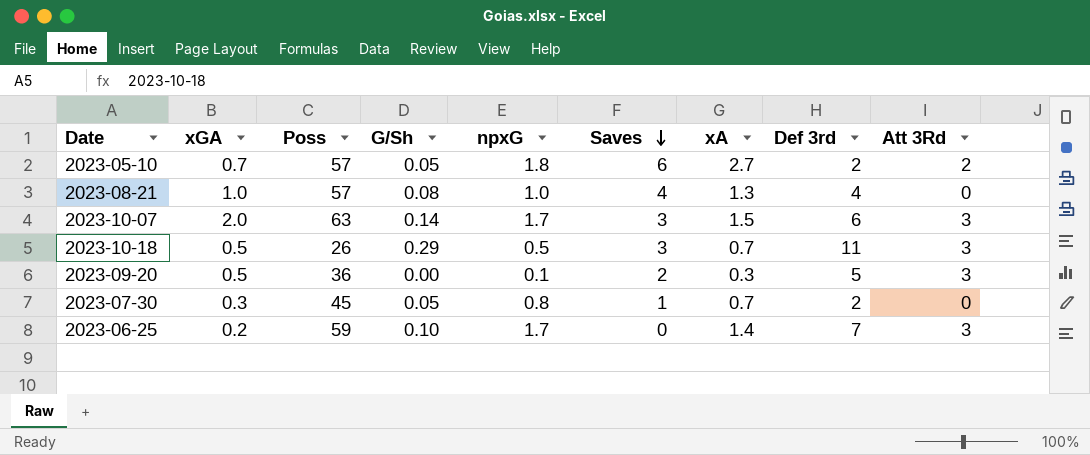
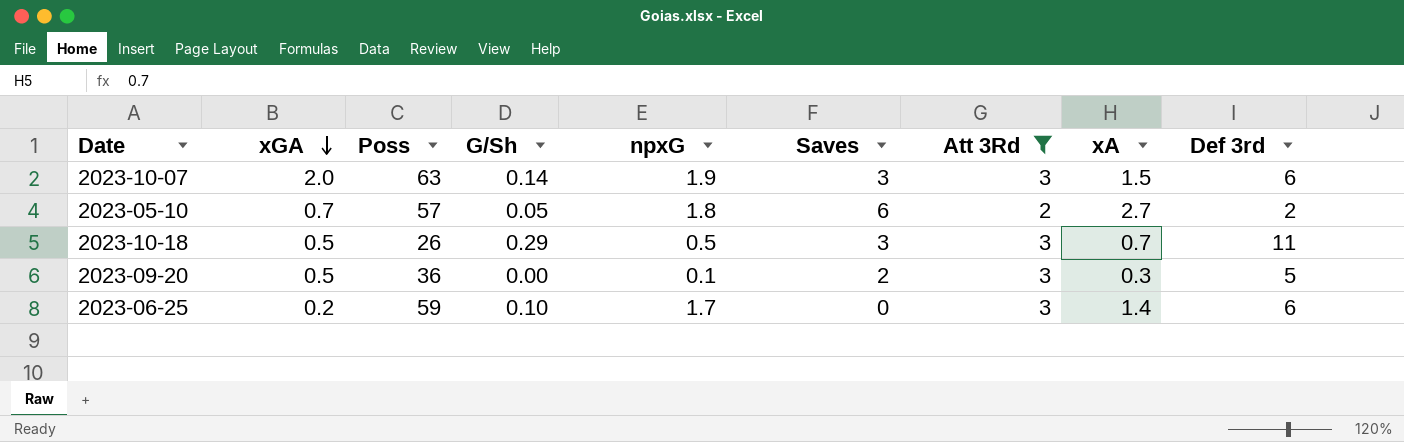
filter: none -> Att 3Rd != 0
row order: Saves descending -> xGA descending
column Att 3Rd | position: 9 -> 7
2023-10-07 | npxG: 1.7 -> 1.9
2023-06-25 | Def 3rd: 7 -> 6

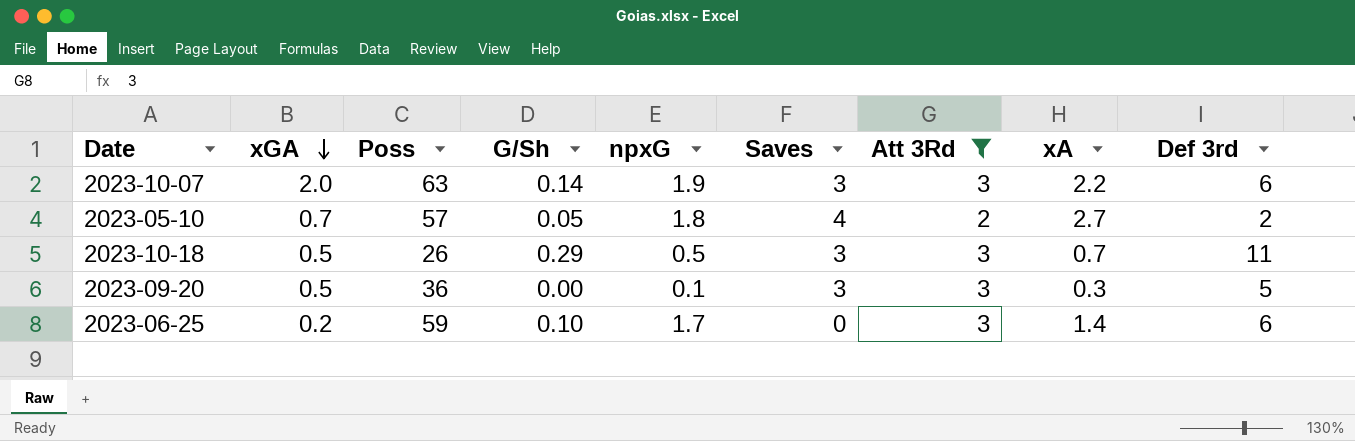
2023-10-07 | xA: 1.5 -> 2.2
2023-05-10 | Saves: 6 -> 4
2023-09-20 | Saves: 2 -> 3

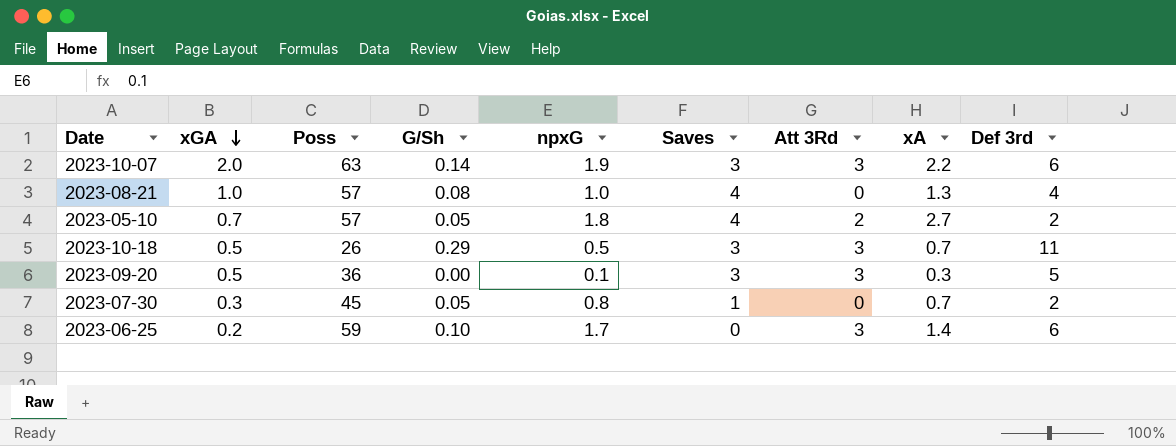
filter: Att 3Rd != 0 -> none

